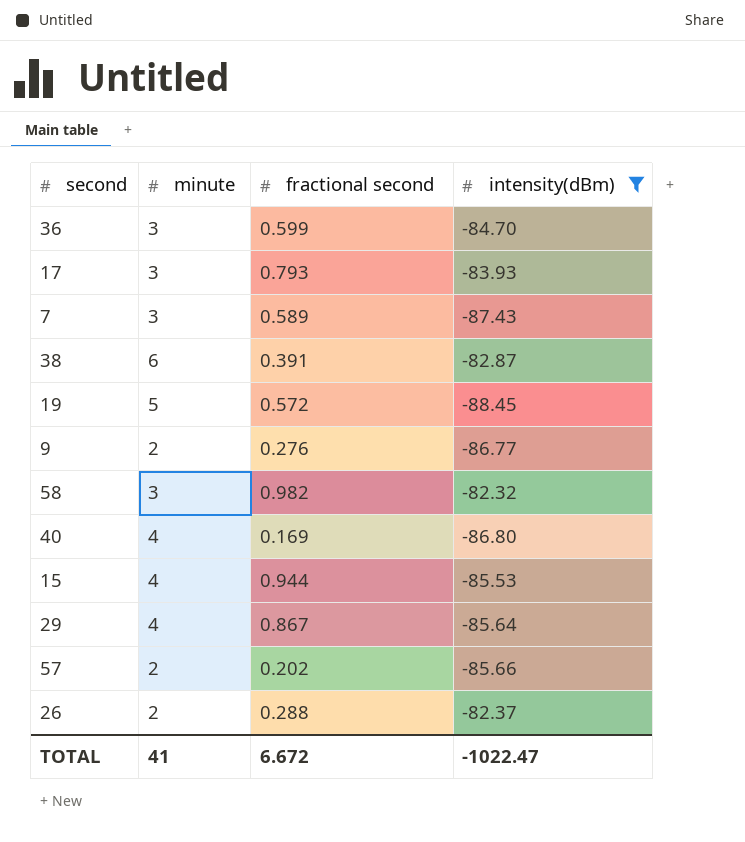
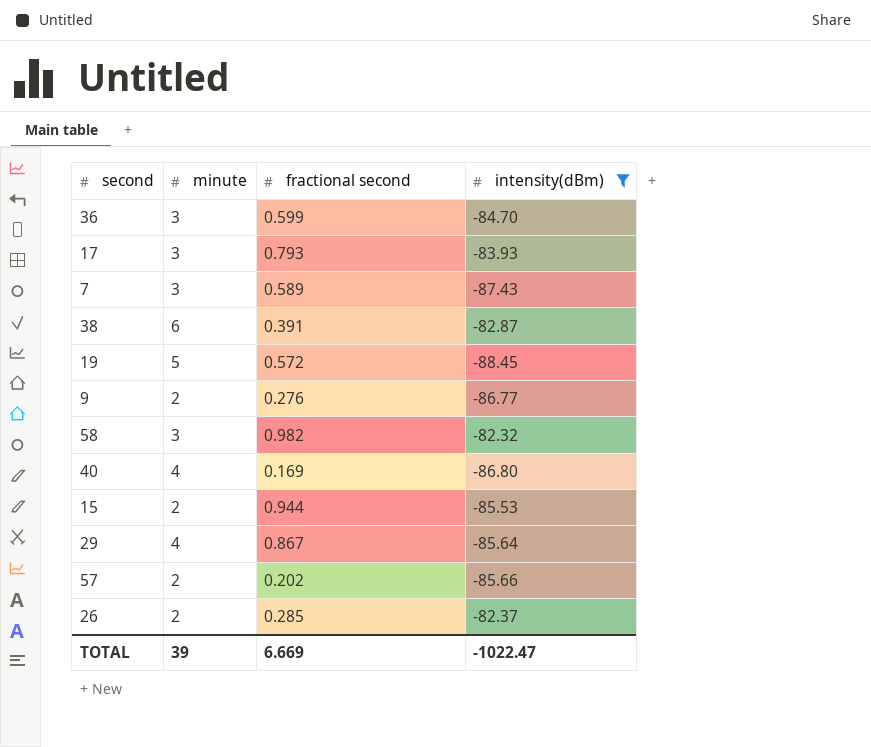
15 | minute: 4 -> 2
26 | fractional second: 0.288 -> 0.285
TOTAL | minute: 41 -> 39
TOTAL | fractional second: 6.672 -> 6.669

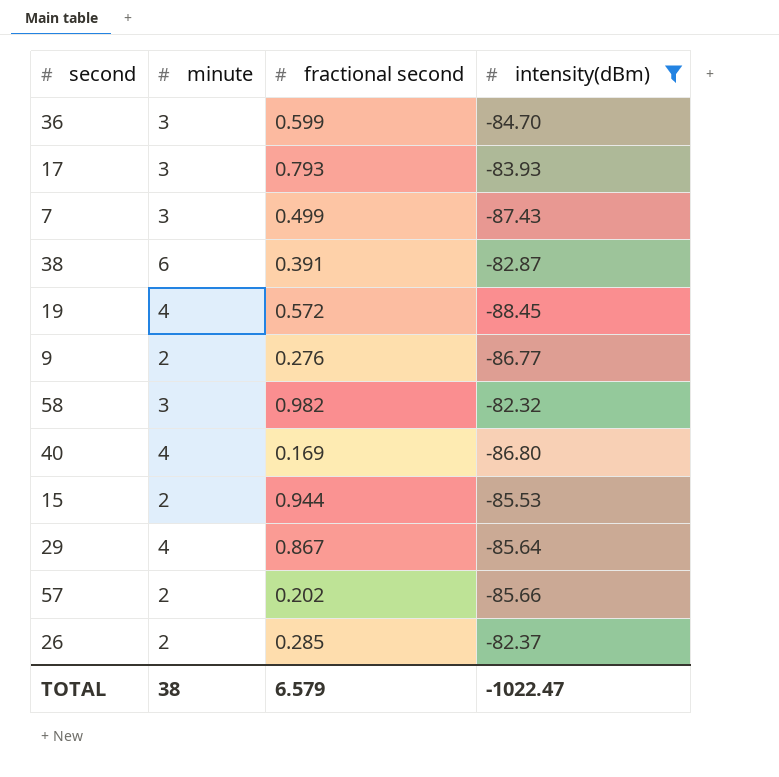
7 | fractional second: 0.589 -> 0.499
19 | minute: 5 -> 4
TOTAL | minute: 39 -> 38
TOTAL | fractional second: 6.669 -> 6.579

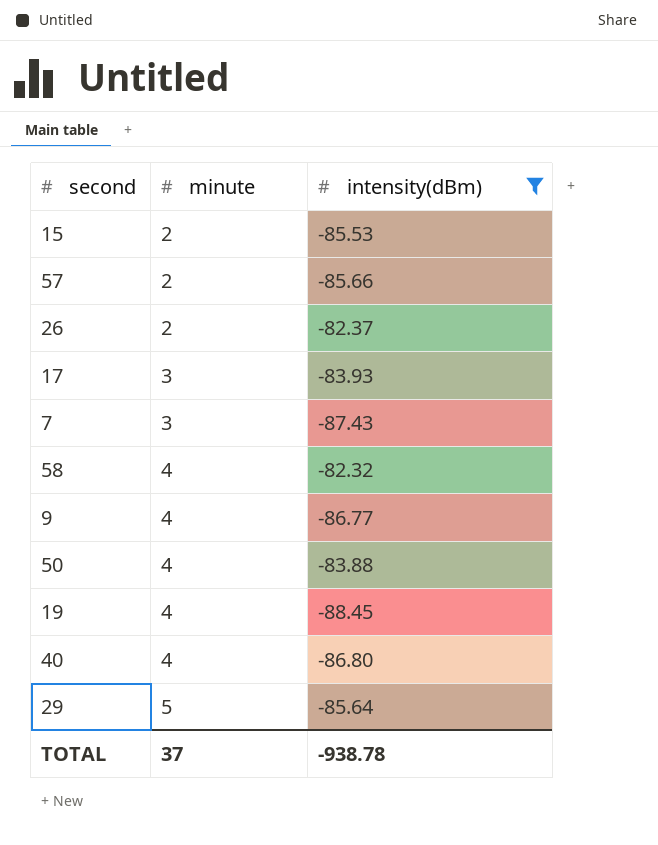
row order: none -> minute ascending
column fractional second | position: 3 -> none
row 36: 3 | 0.599 | -84.70 -> none
row 38: 6 | 0.391 | -82.87 -> none
58 | minute: 3 -> 4
9 | minute: 2 -> 4
row 50: none -> 4 | -83.88
29 | minute: 4 -> 5
TOTAL | minute: 38 -> 37
TOTAL | intensity(dBm): -1022.47 -> -938.78

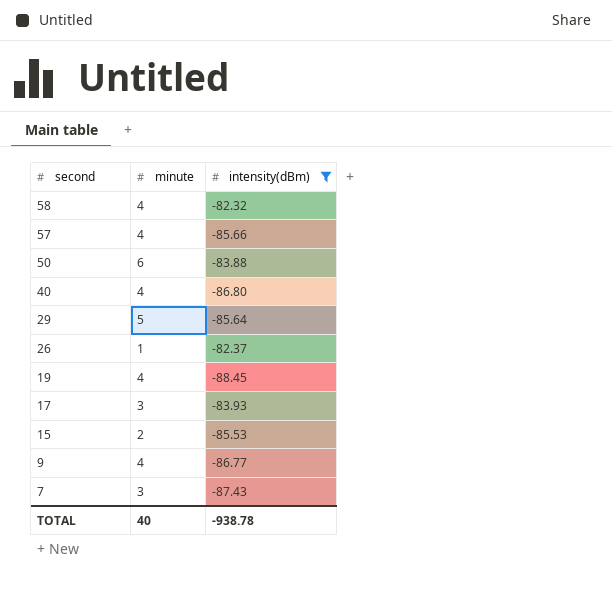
row order: minute ascending -> second descending
57 | minute: 2 -> 4
50 | minute: 4 -> 6
26 | minute: 2 -> 1
TOTAL | minute: 37 -> 40

